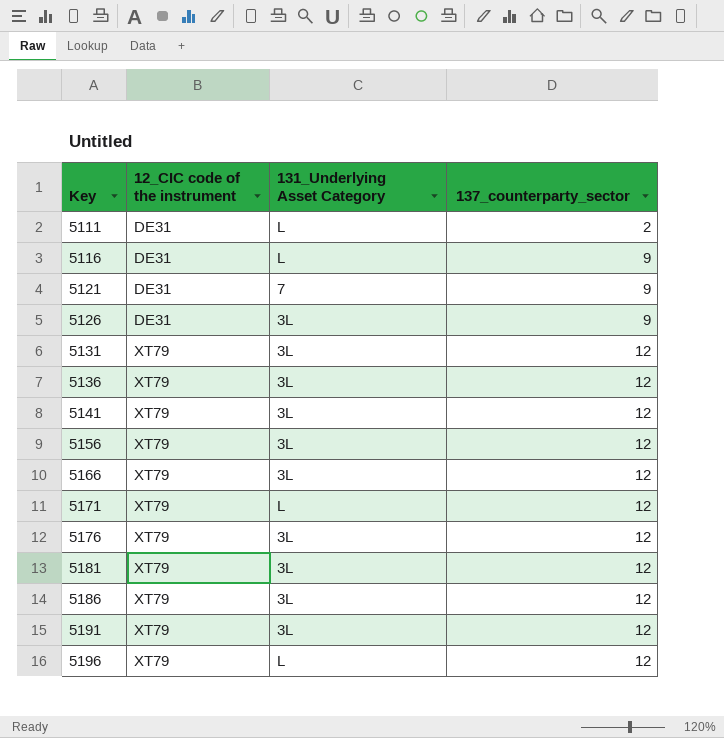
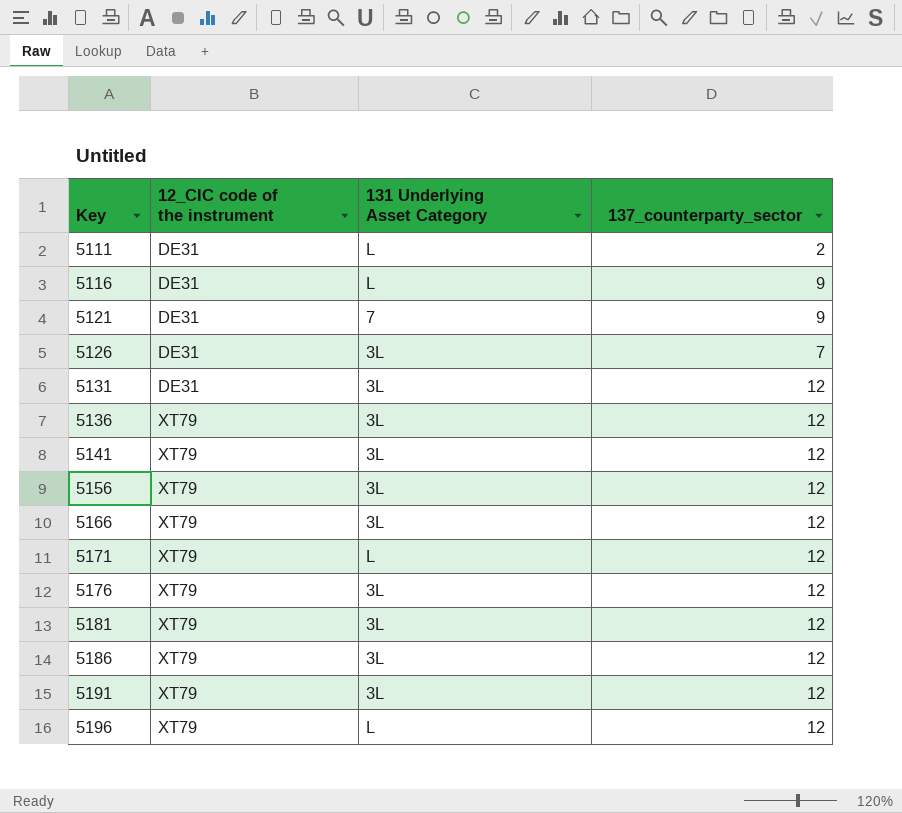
column name: 131_Underlying Asset Category -> 131 Underlying Asset Category
5126 | 137_counterparty_sector: 9 -> 7
5131 | 12_CIC code of the instrument: XT79 -> DE31

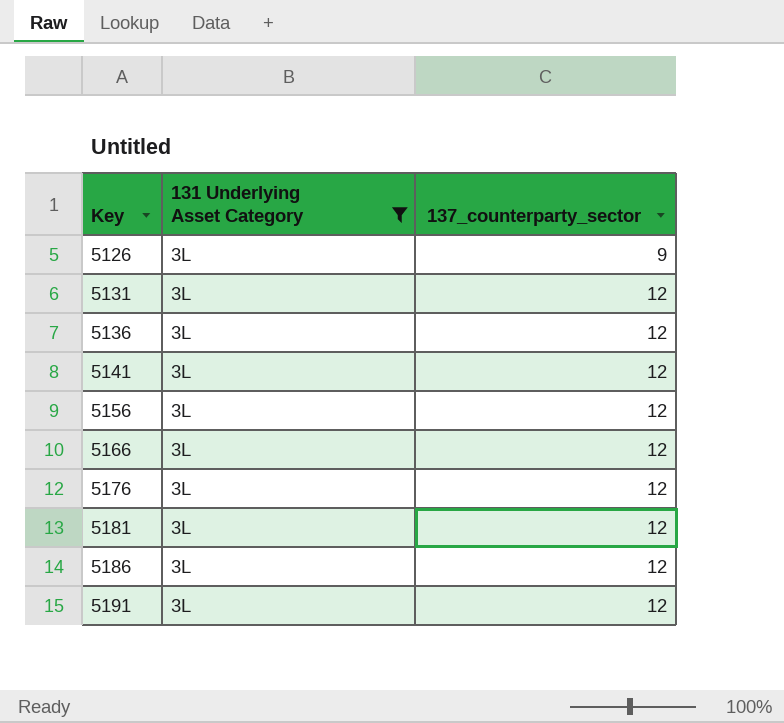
filter: none -> 131 Underlying Asset Category = 3L
column 12_CIC code of the instrument | position: 2 -> none
5126 | 137_counterparty_sector: 7 -> 9

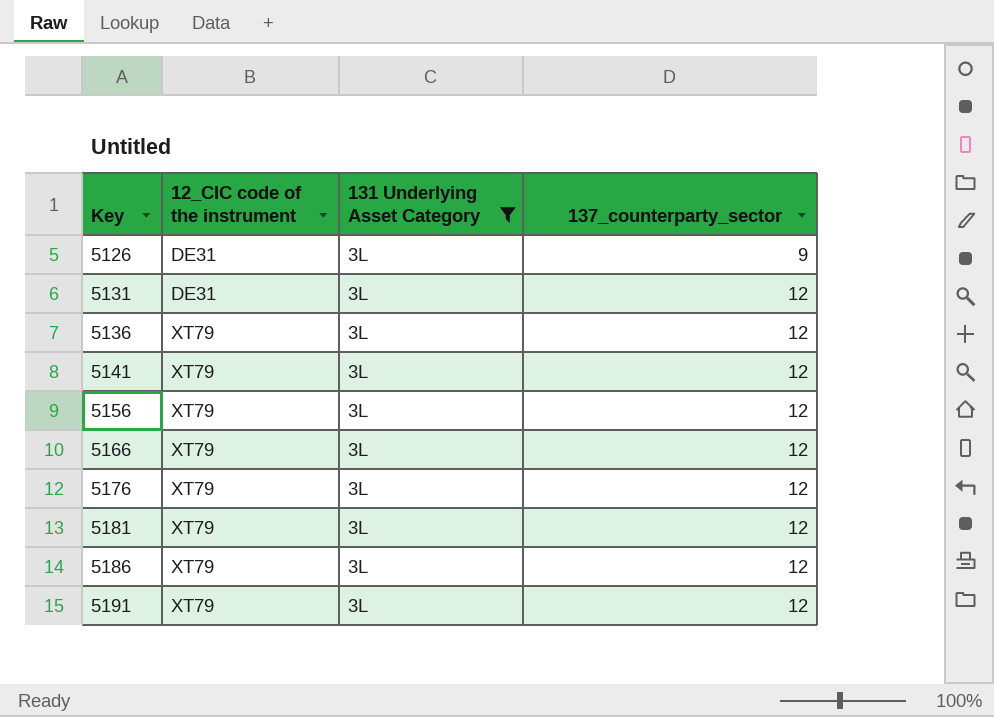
column 12_CIC code of the instrument | position: none -> 2

